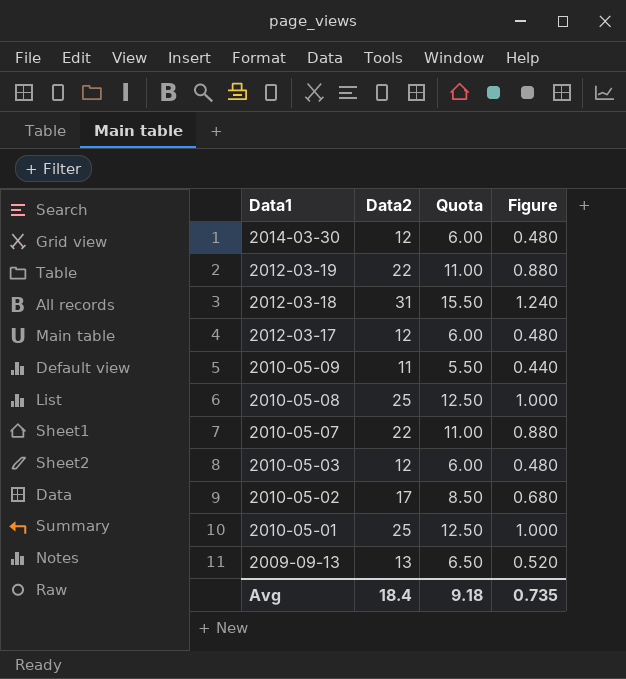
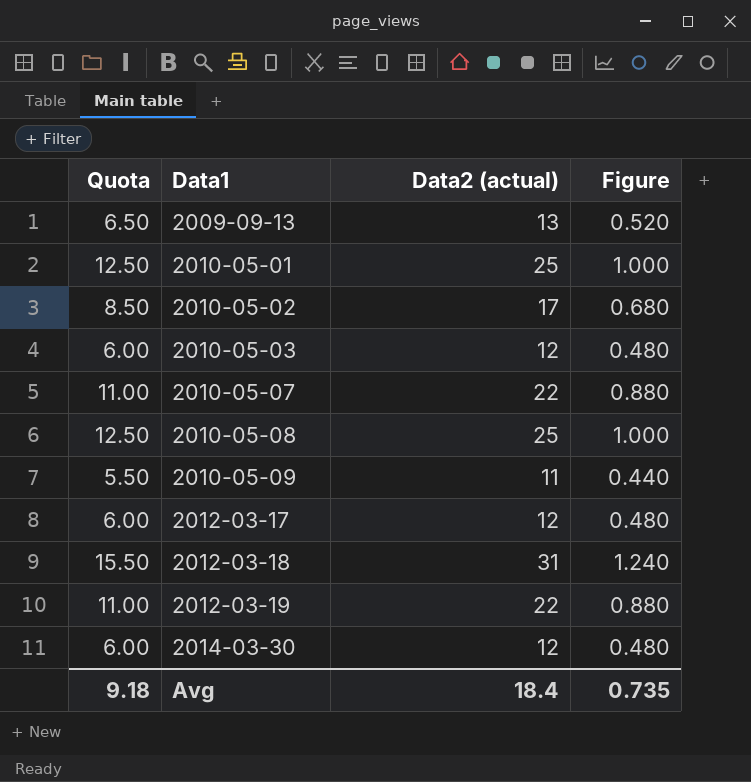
row order: Data1 descending -> Data1 ascending
column Quota | position: 3 -> 1
column name: Data2 -> Data2 (actual)

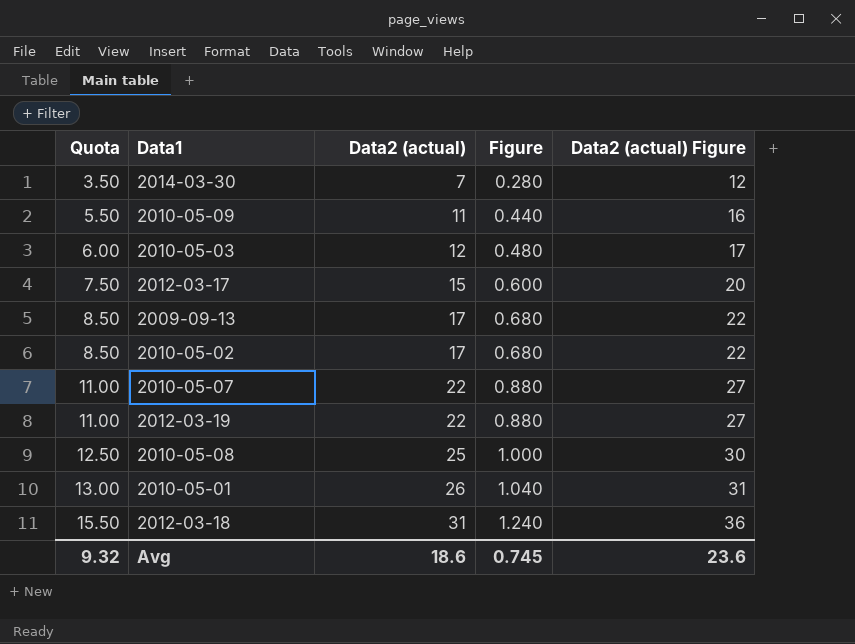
row order: Data1 ascending -> Quota ascending
column Data2 (actual) Figure | formula: none -> [Data2 (actual)] + 5
2014-03-30 | Quota: 6.00 -> 3.50
2014-03-30 | Data2 (actual): 12 -> 7
2014-03-30 | Figure: 0.480 -> 0.280
2012-03-17 | Quota: 6.00 -> 7.50
2012-03-17 | Data2 (actual): 12 -> 15
2012-03-17 | Figure: 0.480 -> 0.600
2009-09-13 | Quota: 6.50 -> 8.50
2009-09-13 | Data2 (actual): 13 -> 17
2009-09-13 | Figure: 0.520 -> 0.680
2010-05-01 | Quota: 12.50 -> 13.00
2010-05-01 | Data2 (actual): 25 -> 26
2010-05-01 | Figure: 1.000 -> 1.040
Avg | Quota: 9.18 -> 9.32
Avg | Data2 (actual): 18.4 -> 18.6
Avg | Figure: 0.735 -> 0.745

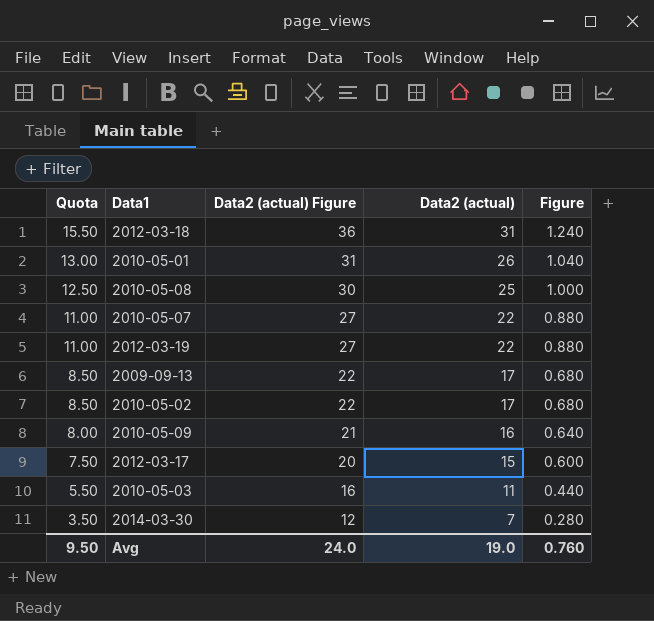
row order: Quota ascending -> Quota descending
column Data2 (actual) Figure | position: 5 -> 3
2010-05-09 | Quota: 5.50 -> 8.00
2010-05-09 | Data2 (actual) Figure: 16 -> 21
2010-05-09 | Data2 (actual): 11 -> 16
2010-05-09 | Figure: 0.440 -> 0.640
2010-05-03 | Quota: 6.00 -> 5.50
2010-05-03 | Data2 (actual) Figure: 17 -> 16
2010-05-03 | Data2 (actual): 12 -> 11
2010-05-03 | Figure: 0.480 -> 0.440
Avg | Quota: 9.32 -> 9.50
Avg | Data2 (actual) Figure: 23.6 -> 24.0
Avg | Data2 (actual): 18.6 -> 19.0
Avg | Figure: 0.745 -> 0.760

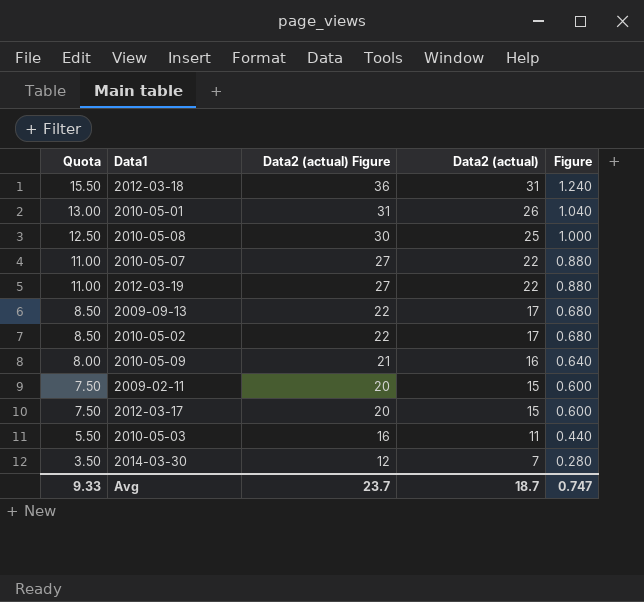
row 2009-02-11: none -> 7.50 | 20 | 15 | 0.600
Avg | Quota: 9.50 -> 9.33
Avg | Data2 (actual) Figure: 24.0 -> 23.7
Avg | Data2 (actual): 19.0 -> 18.7
Avg | Figure: 0.760 -> 0.747

